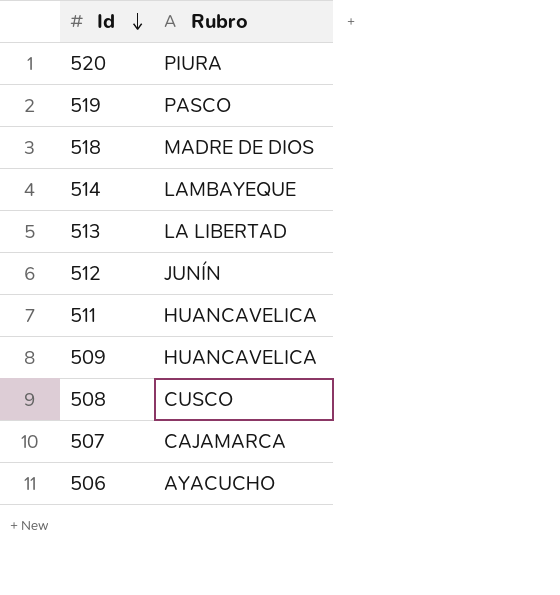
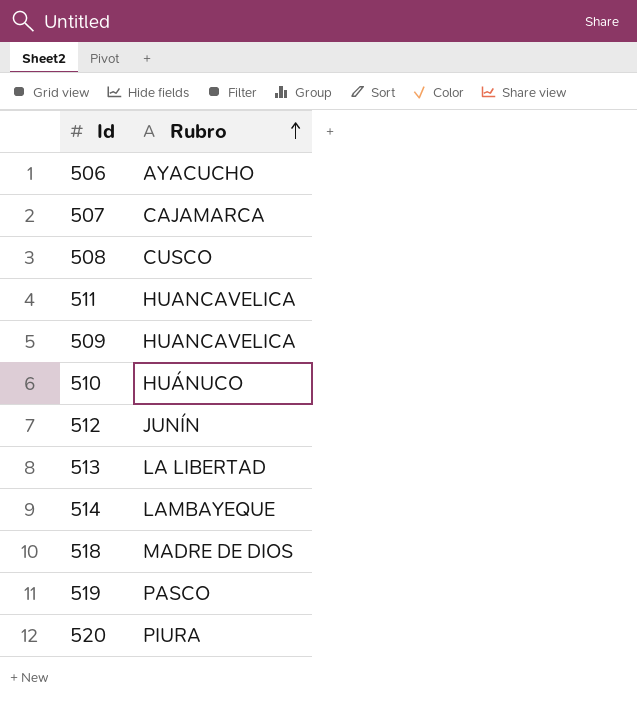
row order: Id descending -> Rubro ascending
row 510: none -> HUÁNUCO

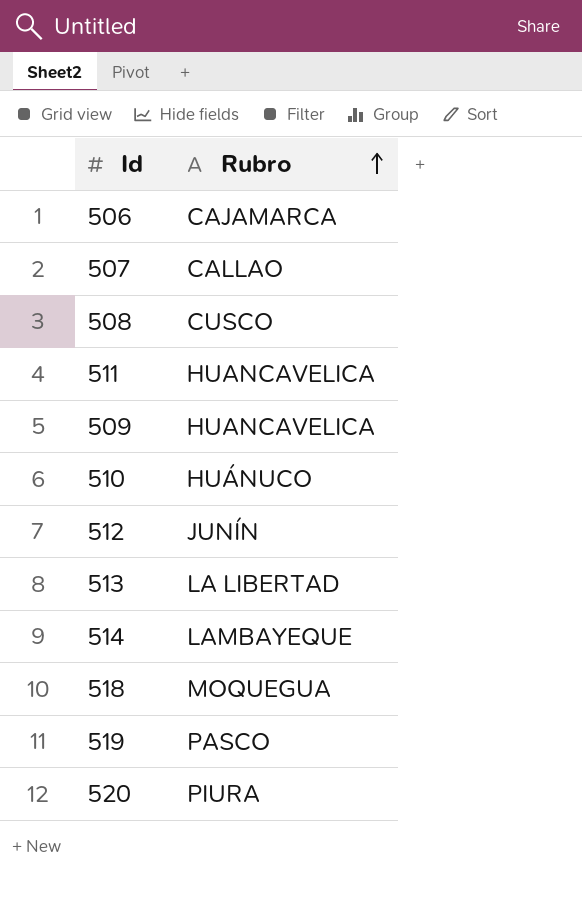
506 | Rubro: AYACUCHO -> CAJAMARCA
507 | Rubro: CAJAMARCA -> CALLAO
518 | Rubro: MADRE DE DIOS -> MOQUEGUA

